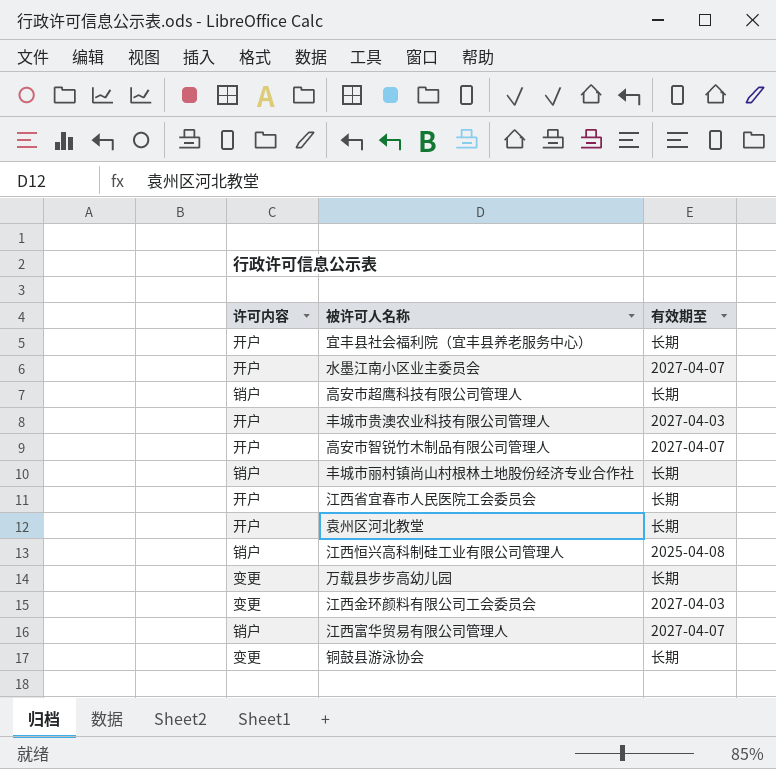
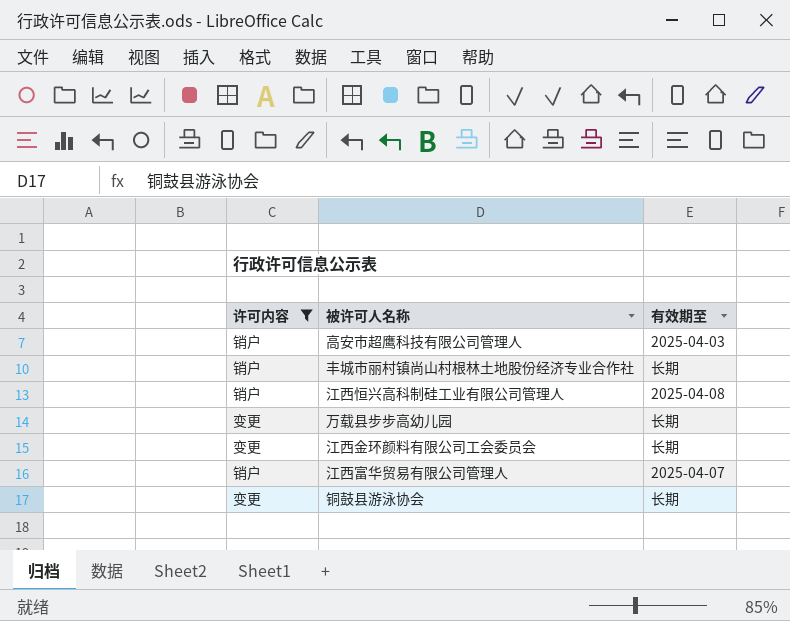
filter: none -> 许可内容 != 开户
高安市超鹰科技有限公司管理人 | 有效期至: 长期 -> 2025-04-03
江西金环颜料有限公司工会委员会 | 有效期至: 2027-04-03 -> 长期
江西富华贸易有限公司管理人 | 有效期至: 2027-04-07 -> 2025-04-07

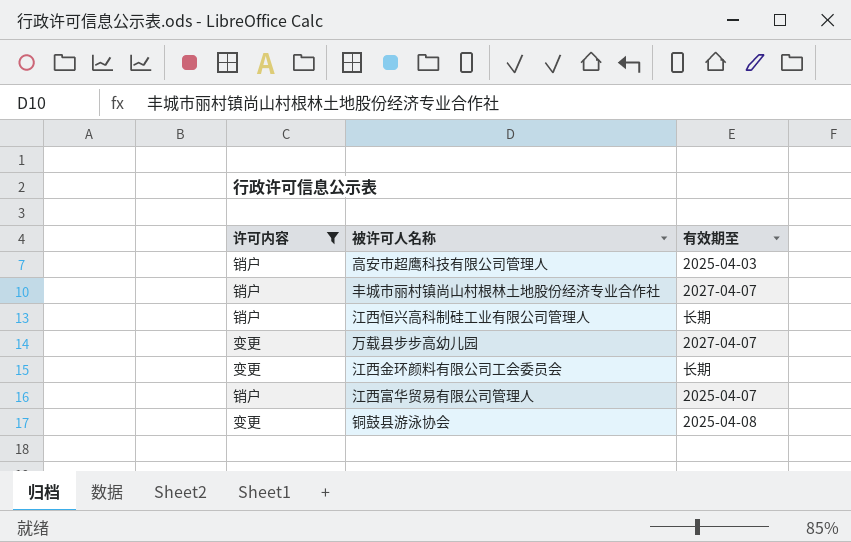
丰城市丽村镇尚山村根林土地股份经济专业合作社 | 有效期至: 长期 -> 2027-04-07
江西恒兴高科制硅工业有限公司管理人 | 有效期至: 2025-04-08 -> 长期
万载县步步高幼儿园 | 有效期至: 长期 -> 2027-04-07
铜鼓县游泳协会 | 有效期至: 长期 -> 2025-04-08

